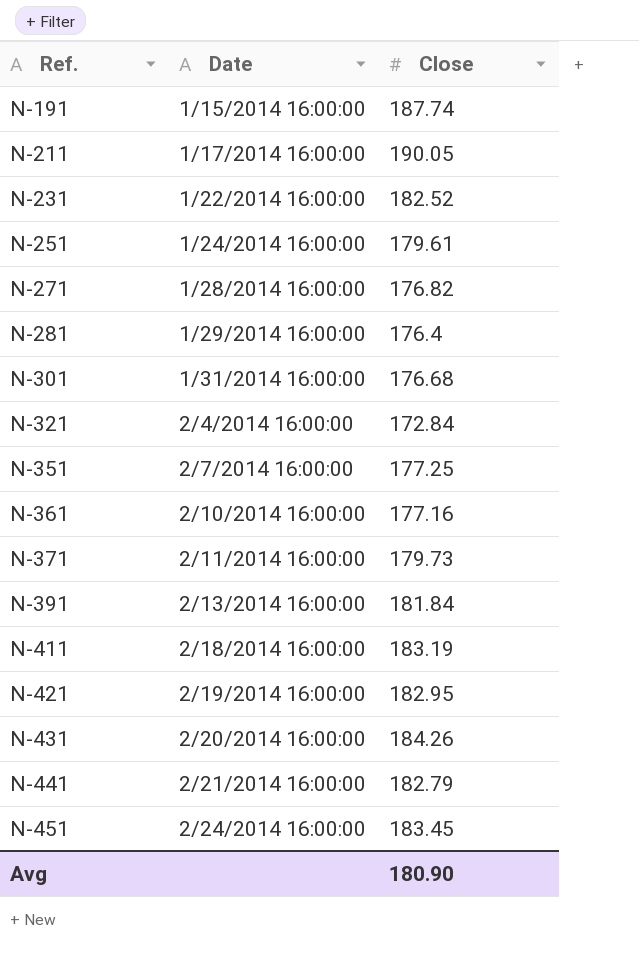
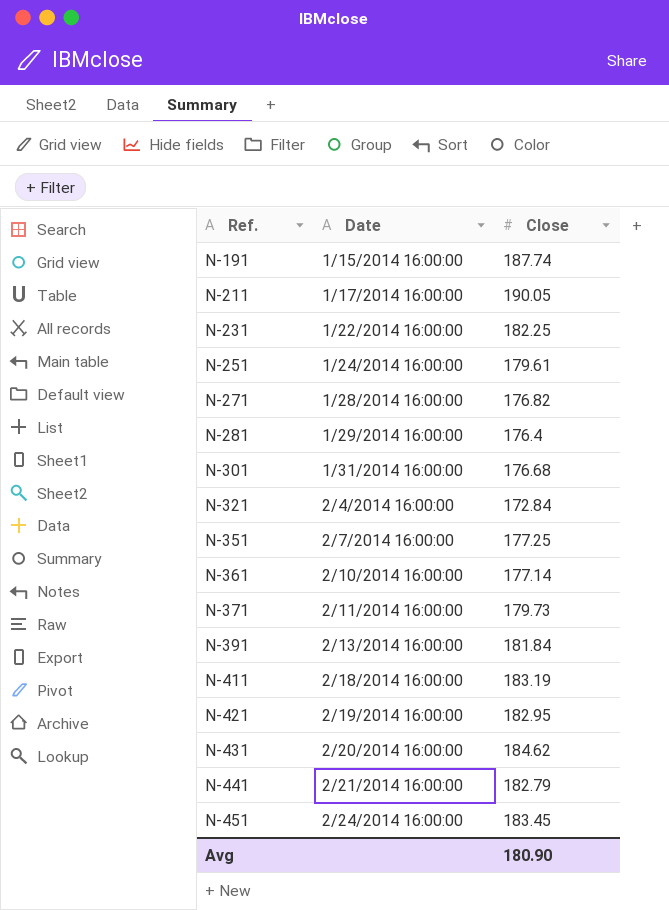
N-231 | Close: 182.52 -> 182.25
N-361 | Close: 177.16 -> 177.14
N-431 | Close: 184.26 -> 184.62

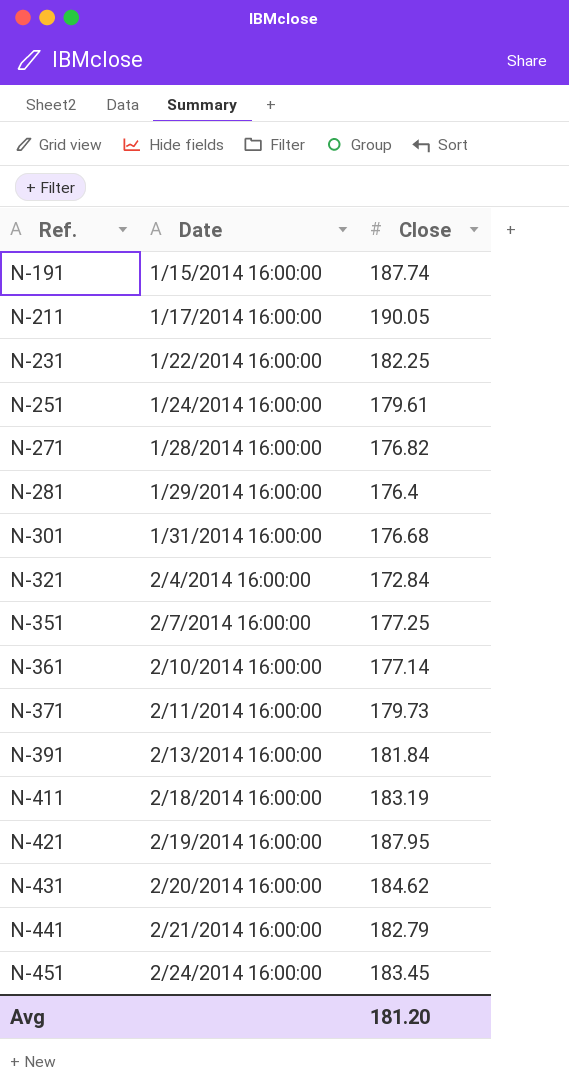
N-421 | Close: 182.95 -> 187.95
Avg | Close: 180.90 -> 181.20

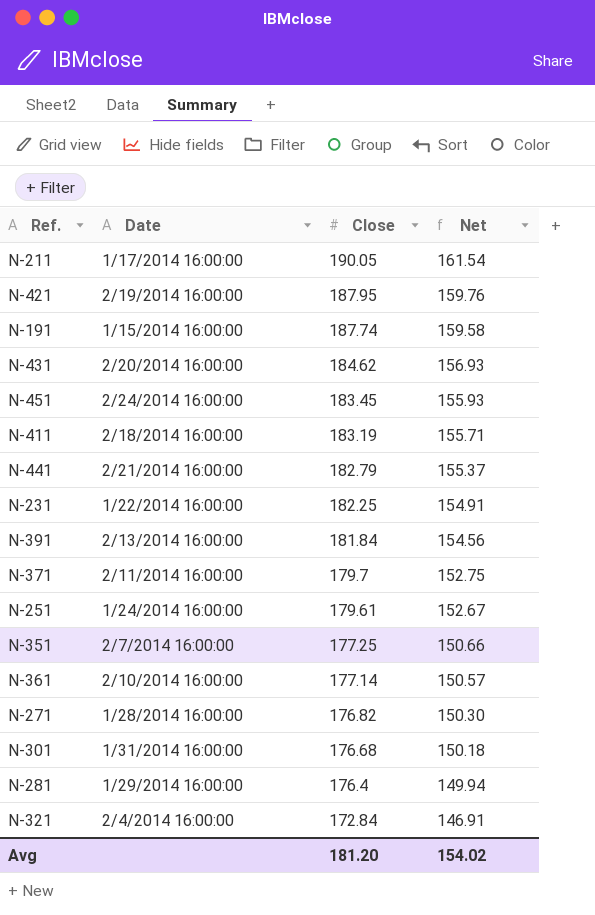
row order: Ref. ascending -> Close descending
column Net | formula: none -> [Close] * 0.85
N-371 | Close: 179.73 -> 179.7

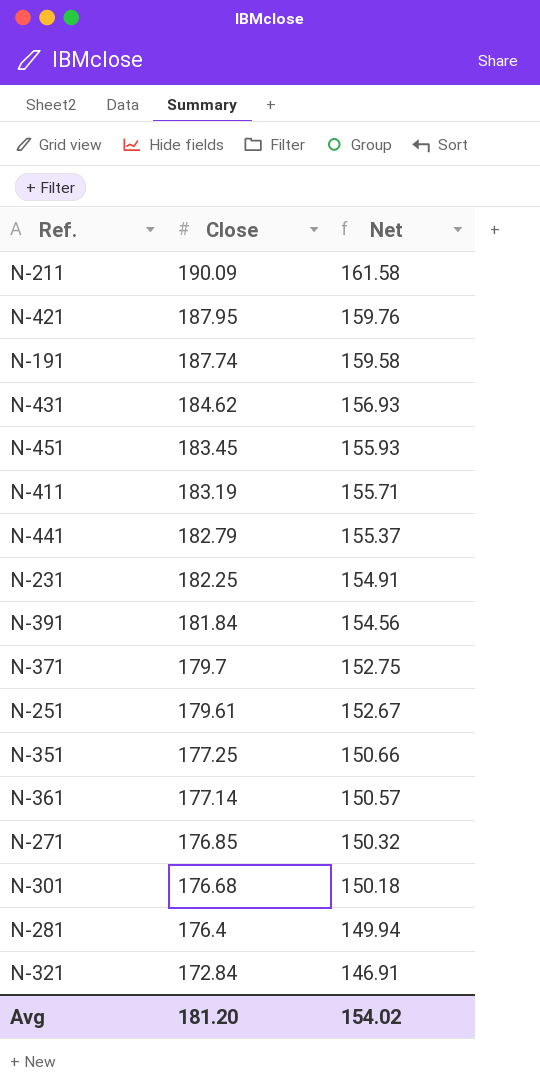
column Date | position: 2 -> none
N-211 | Close: 190.05 -> 190.09
N-211 | Net: 161.54 -> 161.58
N-271 | Close: 176.82 -> 176.85
N-271 | Net: 150.30 -> 150.32

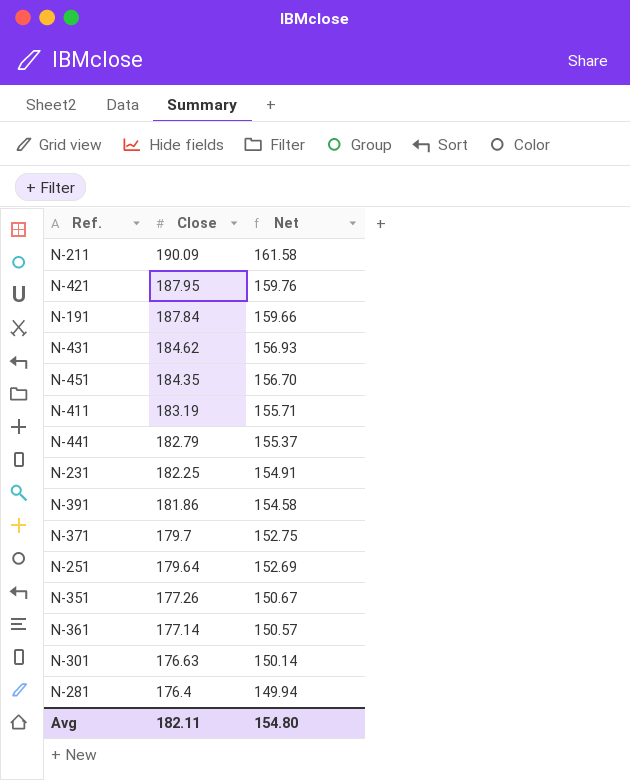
row N-271: 176.85 | 150.32 -> none
row N-321: 172.84 | 146.91 -> none
N-191 | Close: 187.74 -> 187.84
N-191 | Net: 159.58 -> 159.66
N-451 | Close: 183.45 -> 184.35
N-451 | Net: 155.93 -> 156.70
N-391 | Close: 181.84 -> 181.86
N-391 | Net: 154.56 -> 154.58
N-251 | Close: 179.61 -> 179.64
N-251 | Net: 152.67 -> 152.69
N-351 | Close: 177.25 -> 177.26
N-351 | Net: 150.66 -> 150.67
N-301 | Close: 176.68 -> 176.63
N-301 | Net: 150.18 -> 150.14
Avg | Close: 181.20 -> 182.11
Avg | Net: 154.02 -> 154.80

